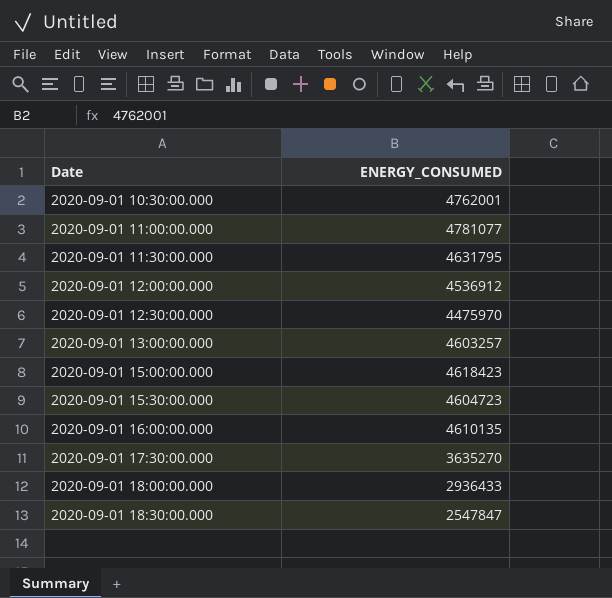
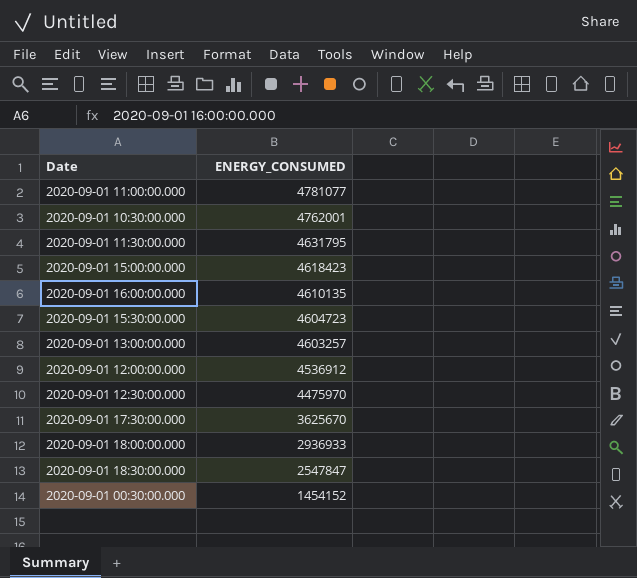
row order: Date ascending -> ENERGY_CONSUMED descending
2020-09-01 17:30:00.000 | ENERGY_CONSUMED: 3635270 -> 3625670
2020-09-01 18:00:00.000 | ENERGY_CONSUMED: 2936433 -> 2936933
row 2020-09-01 00:30:00.000: none -> 1454152

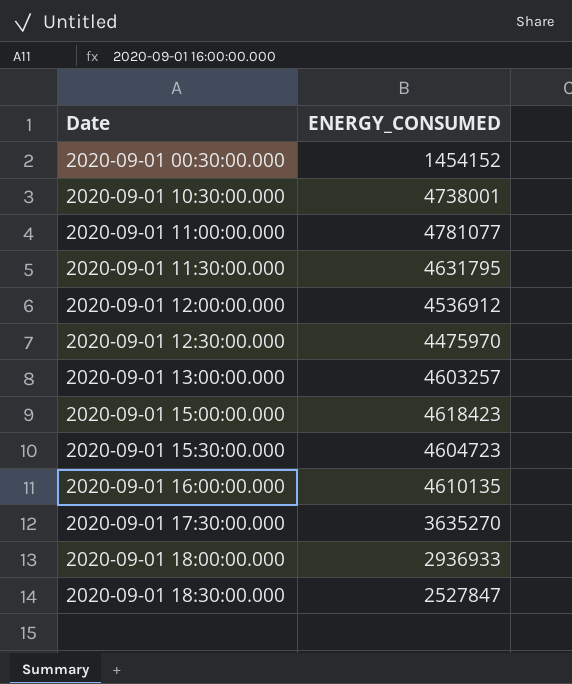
row order: ENERGY_CONSUMED descending -> Date ascending
2020-09-01 10:30:00.000 | ENERGY_CONSUMED: 4762001 -> 4738001
2020-09-01 17:30:00.000 | ENERGY_CONSUMED: 3625670 -> 3635270
2020-09-01 18:30:00.000 | ENERGY_CONSUMED: 2547847 -> 2527847

